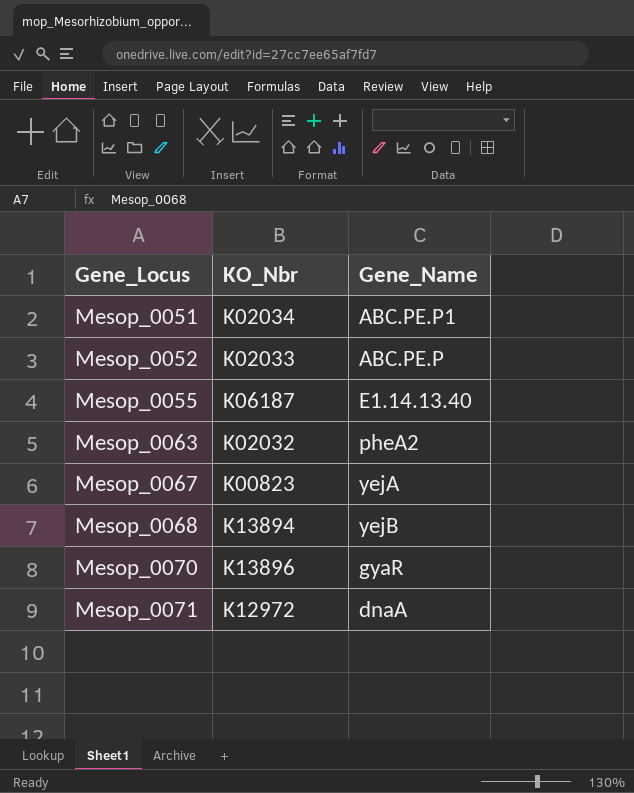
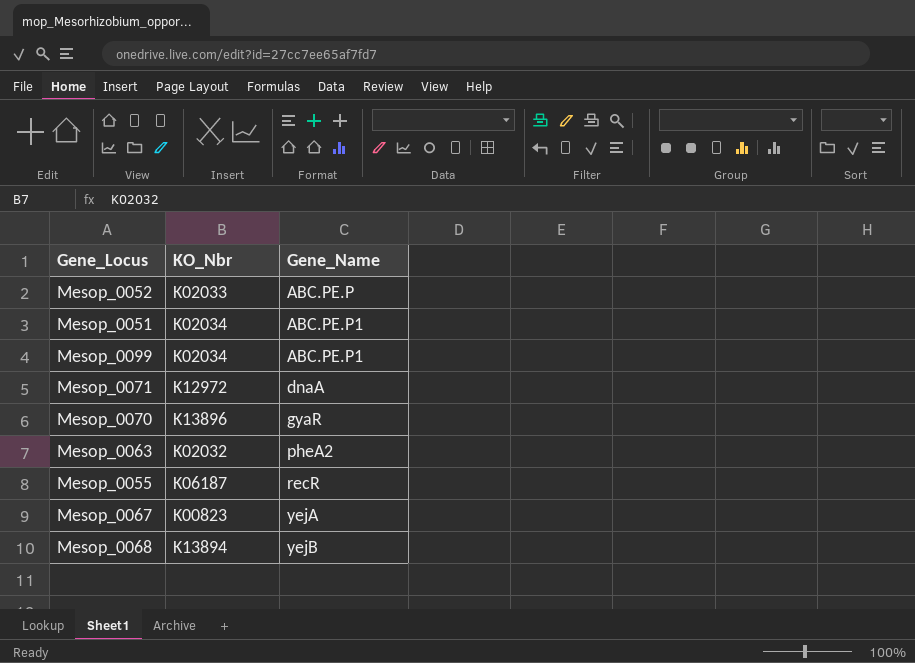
row order: Gene_Locus ascending -> Gene_Name ascending
row Mesop_0099: none -> K02034 | ABC.PE.P1
Mesop_0055 | Gene_Name: E1.14.13.40 -> recR

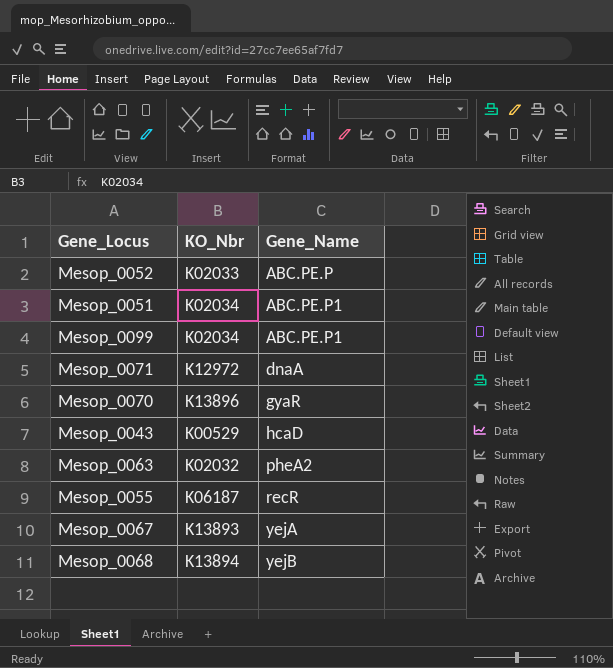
row Mesop_0043: none -> K00529 | hcaD
Mesop_0067 | KO_Nbr: K00823 -> K13893

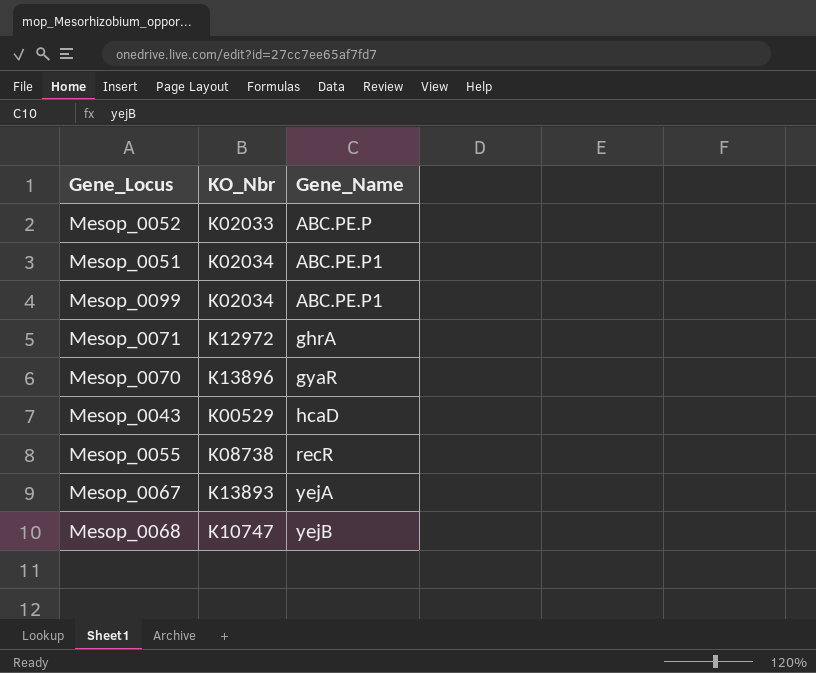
row Mesop_0063: K02032 | pheA2 -> none
Mesop_0071 | Gene_Name: dnaA -> ghrA
Mesop_0055 | KO_Nbr: K06187 -> K08738
Mesop_0068 | KO_Nbr: K13894 -> K10747

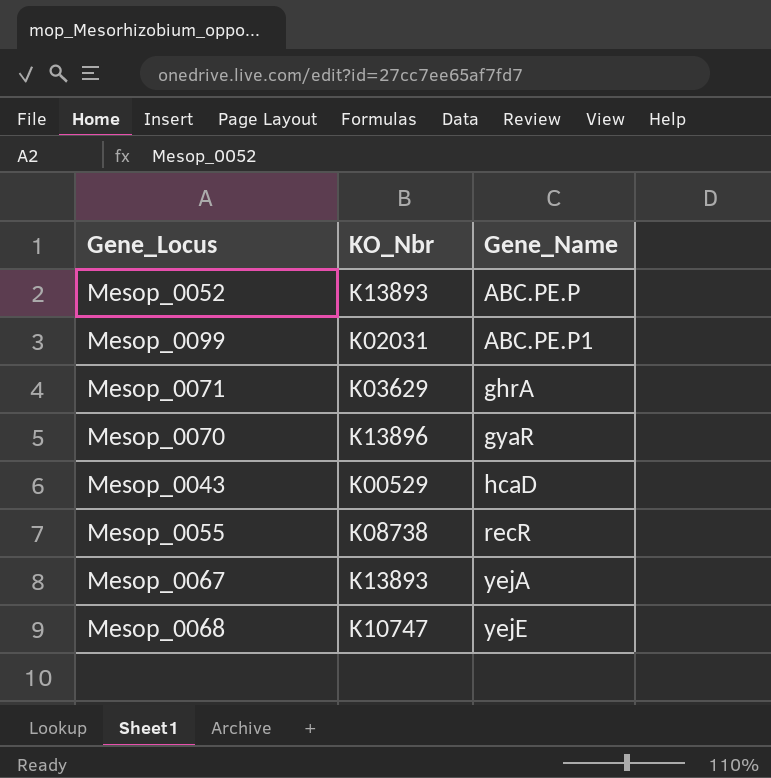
row Mesop_0051: K02034 | ABC.PE.P1 -> none
Mesop_0052 | KO_Nbr: K02033 -> K13893
Mesop_0099 | KO_Nbr: K02034 -> K02031
Mesop_0071 | KO_Nbr: K12972 -> K03629
Mesop_0068 | Gene_Name: yejB -> yejE

